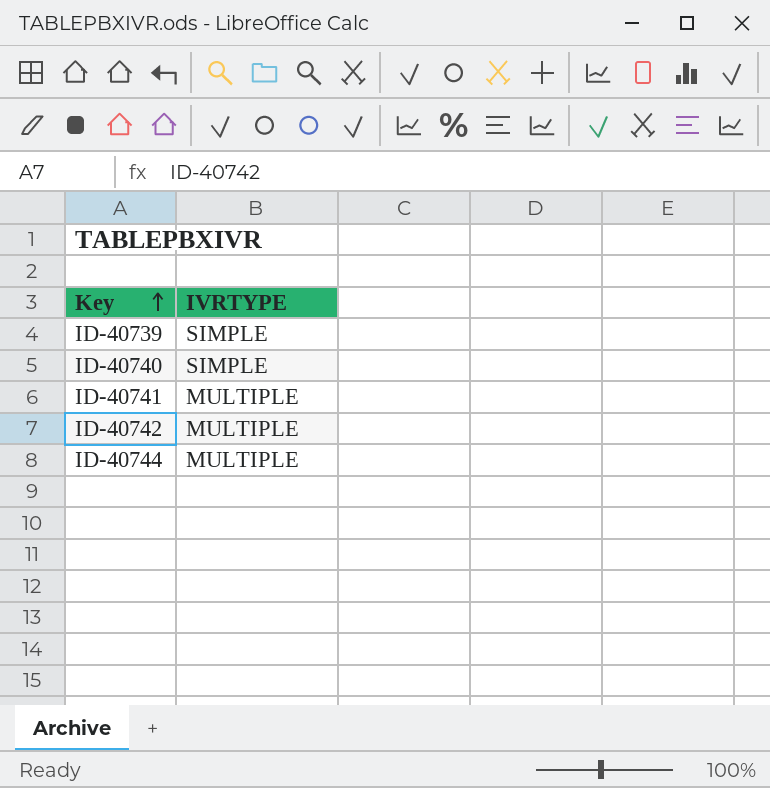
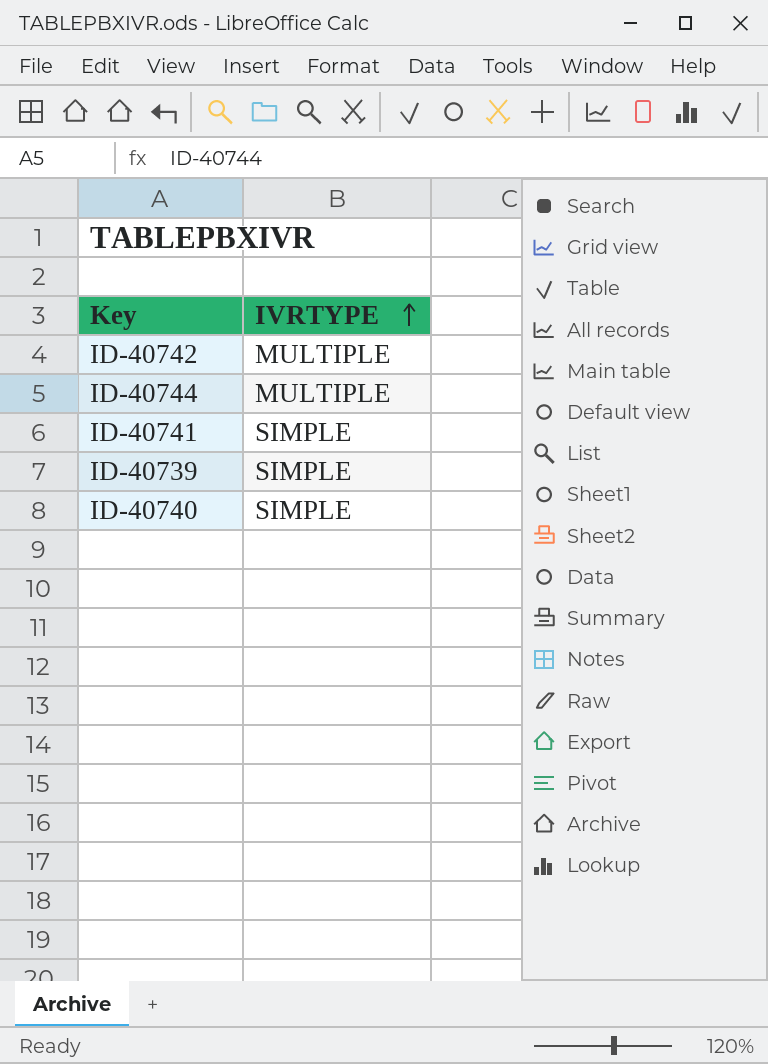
row order: Key ascending -> IVRTYPE ascending
ID-40741 | IVRTYPE: MULTIPLE -> SIMPLE

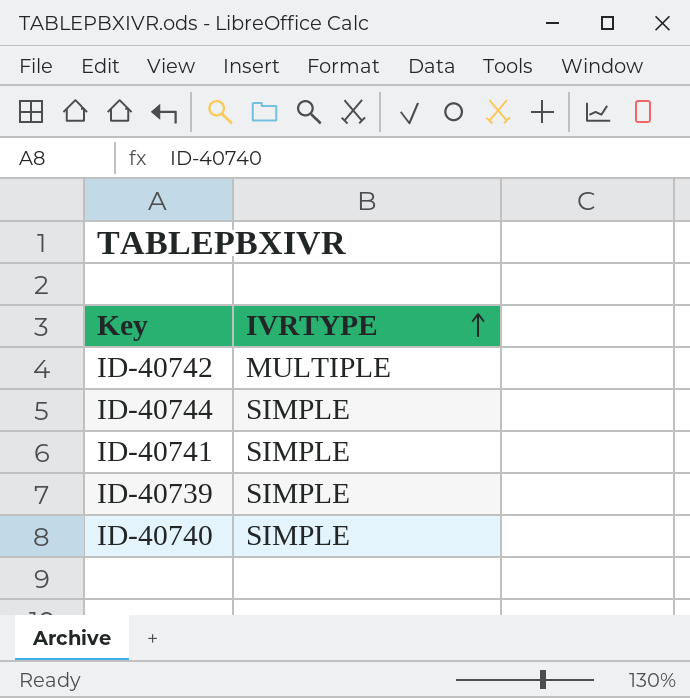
ID-40744 | IVRTYPE: MULTIPLE -> SIMPLE

